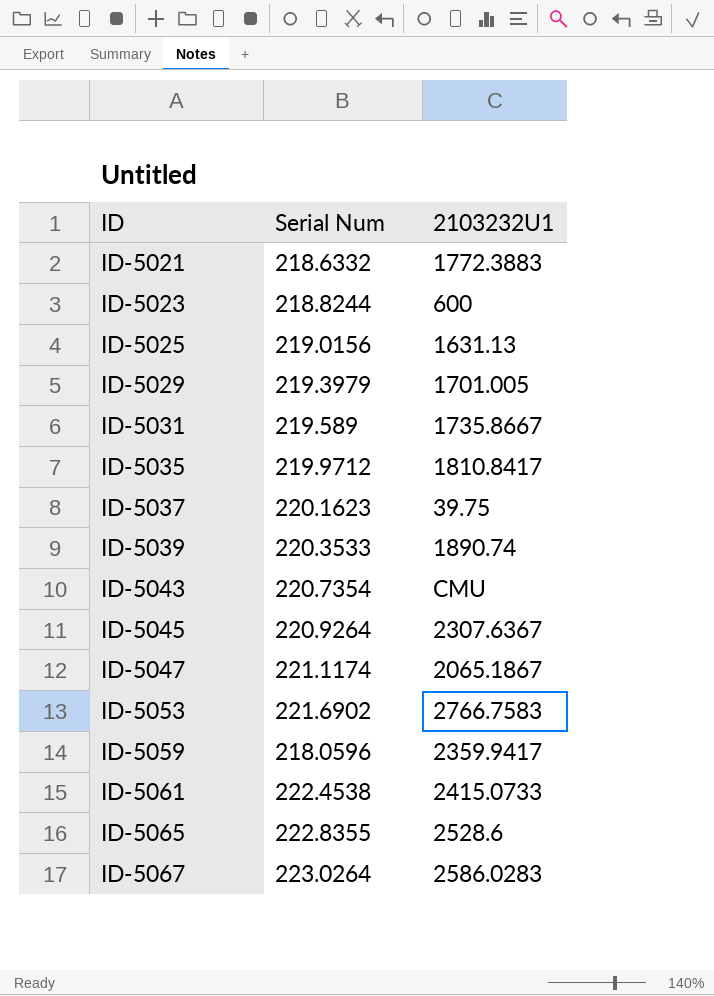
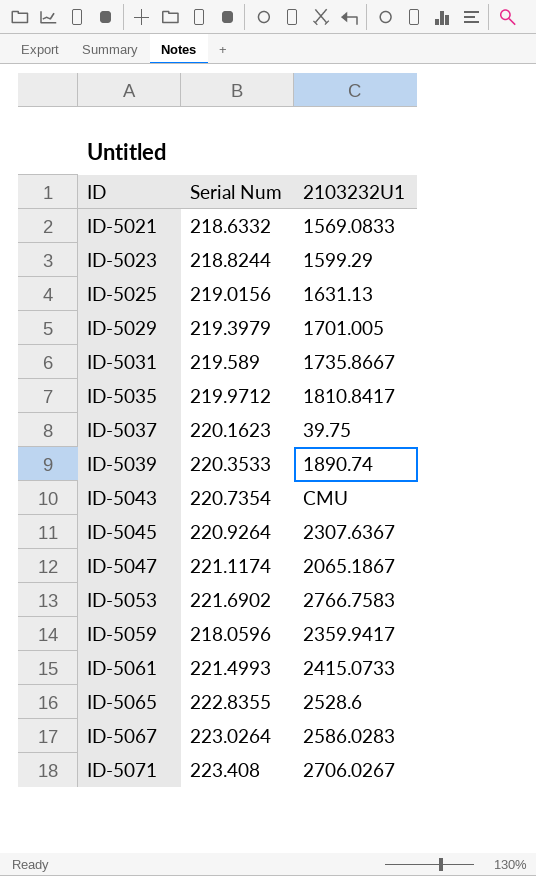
ID-5021 | 2103232U1: 1772.3883 -> 1569.0833
ID-5023 | 2103232U1: 600 -> 1599.29
ID-5061 | Serial Num: 222.4538 -> 221.4993
row ID-5071: none -> 223.408 | 2706.0267

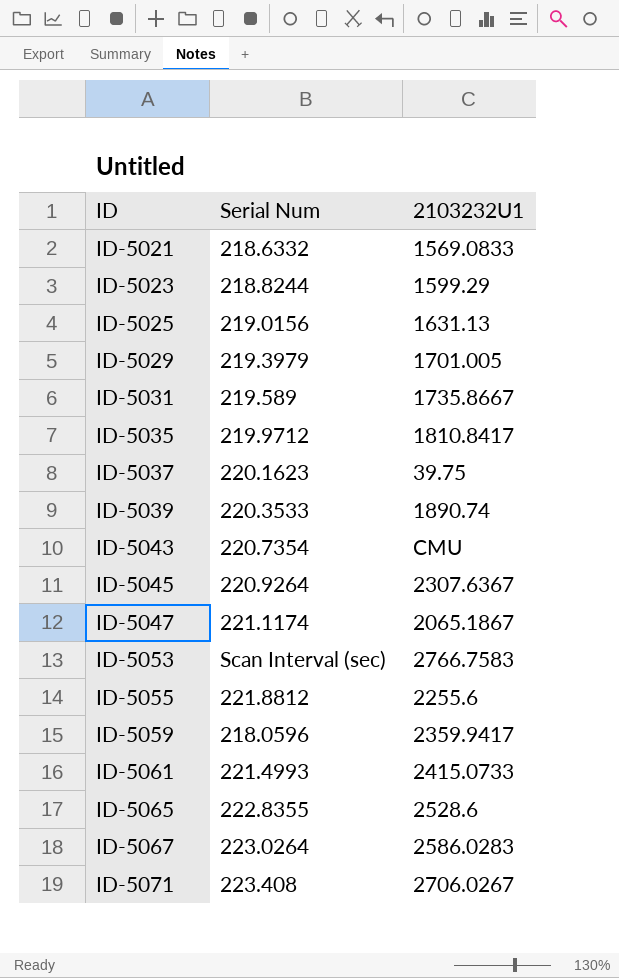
ID-5053 | Serial Num: 221.6902 -> Scan Interval (sec)
row ID-5055: none -> 221.8812 | 2255.6

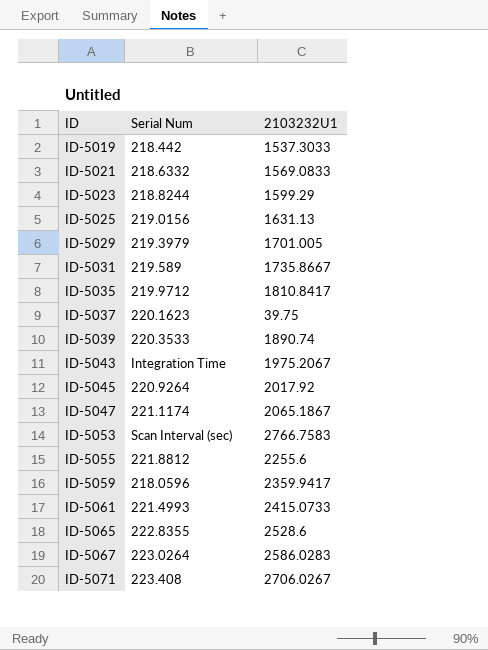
row ID-5019: none -> 218.442 | 1537.3033
ID-5043 | Serial Num: 220.7354 -> Integration Time
ID-5043 | 2103232U1: CMU -> 1975.2067
ID-5045 | 2103232U1: 2307.6367 -> 2017.92

